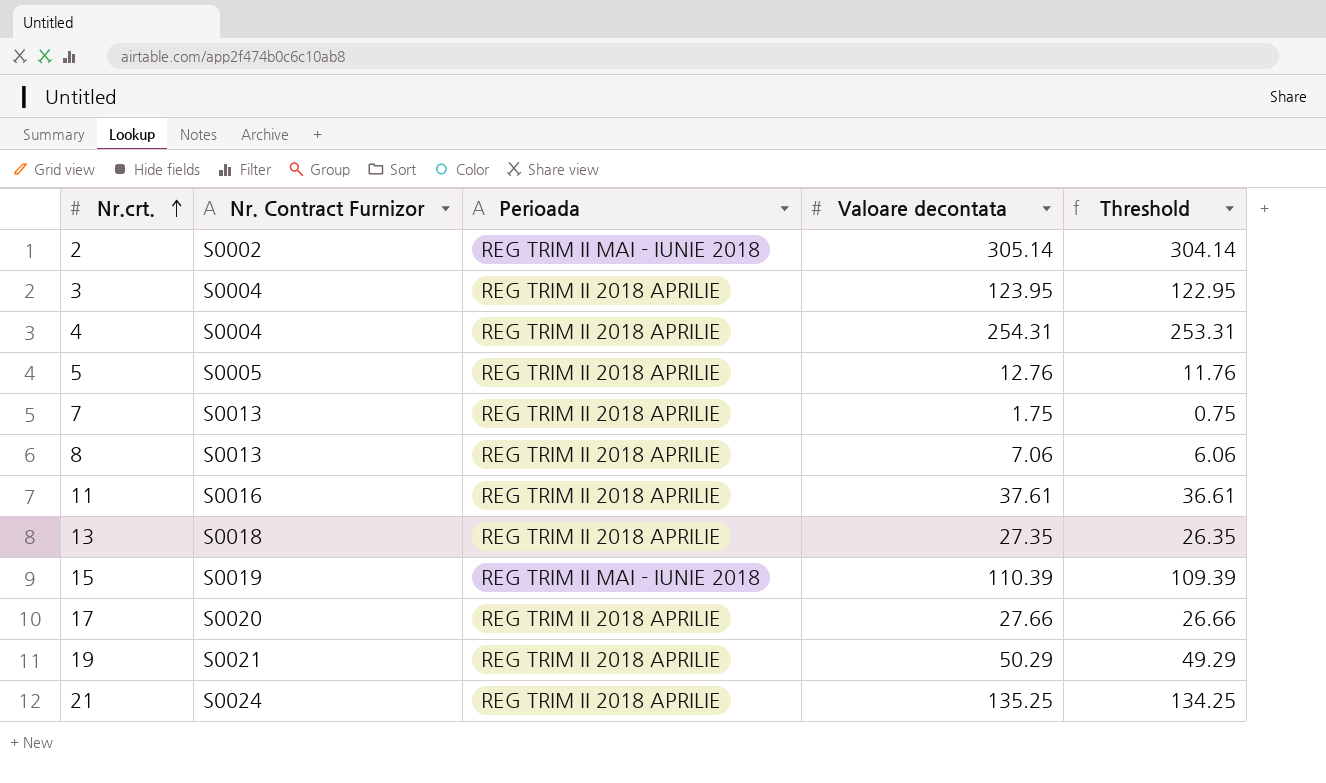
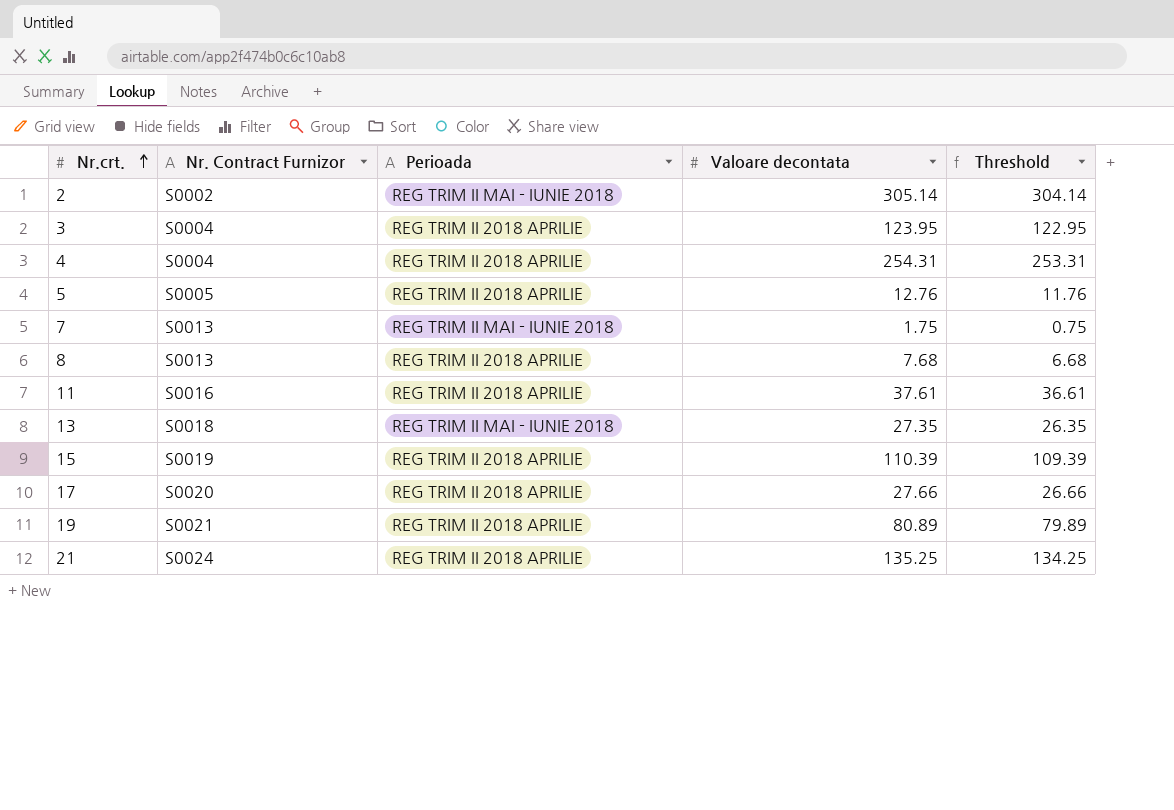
7 | Perioada: REG TRIM II 2018 APRILIE -> REG TRIM II MAI - IUNIE 2018
8 | Valoare decontata: 7.06 -> 7.68
8 | Threshold: 6.06 -> 6.68
13 | Perioada: REG TRIM II 2018 APRILIE -> REG TRIM II MAI - IUNIE 2018
15 | Perioada: REG TRIM II MAI - IUNIE 2018 -> REG TRIM II 2018 APRILIE
19 | Valoare decontata: 50.29 -> 80.89
19 | Threshold: 49.29 -> 79.89

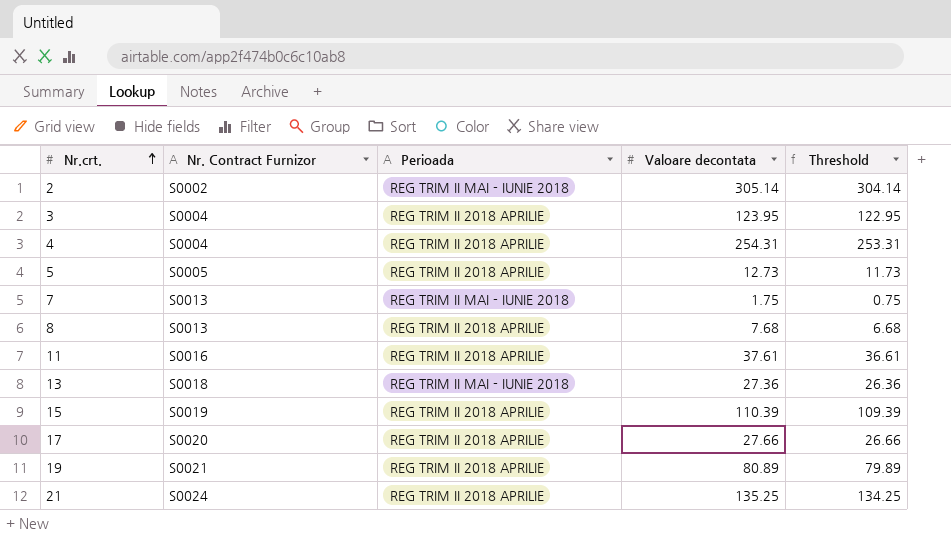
5 | Valoare decontata: 12.76 -> 12.73
5 | Threshold: 11.76 -> 11.73
13 | Valoare decontata: 27.35 -> 27.36
13 | Threshold: 26.35 -> 26.36

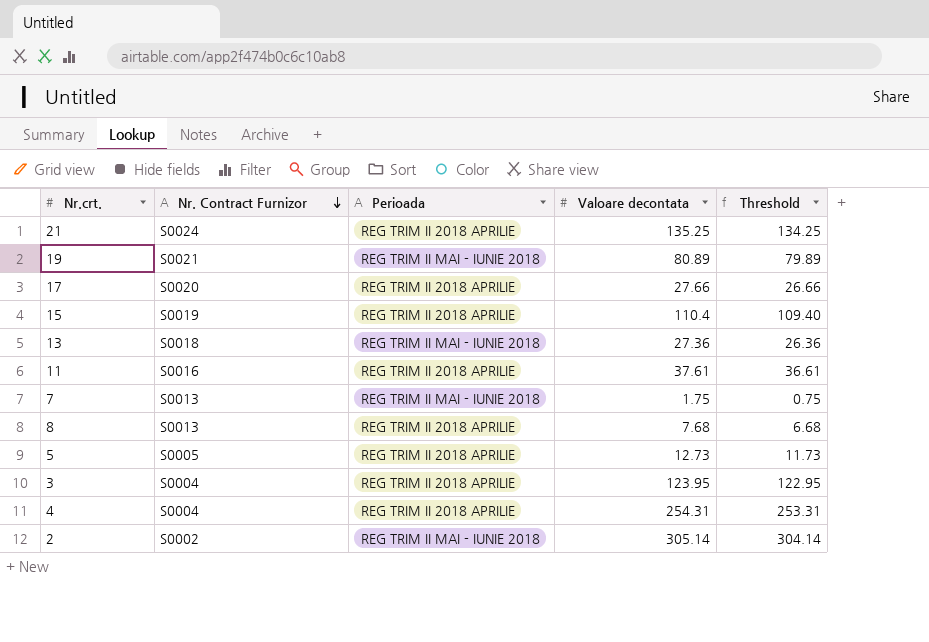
row order: Nr.crt. ascending -> Nr. Contract Furnizor descending
19 | Perioada: REG TRIM II 2018 APRILIE -> REG TRIM II MAI - IUNIE 2018
15 | Valoare decontata: 110.39 -> 110.4
15 | Threshold: 109.39 -> 109.40

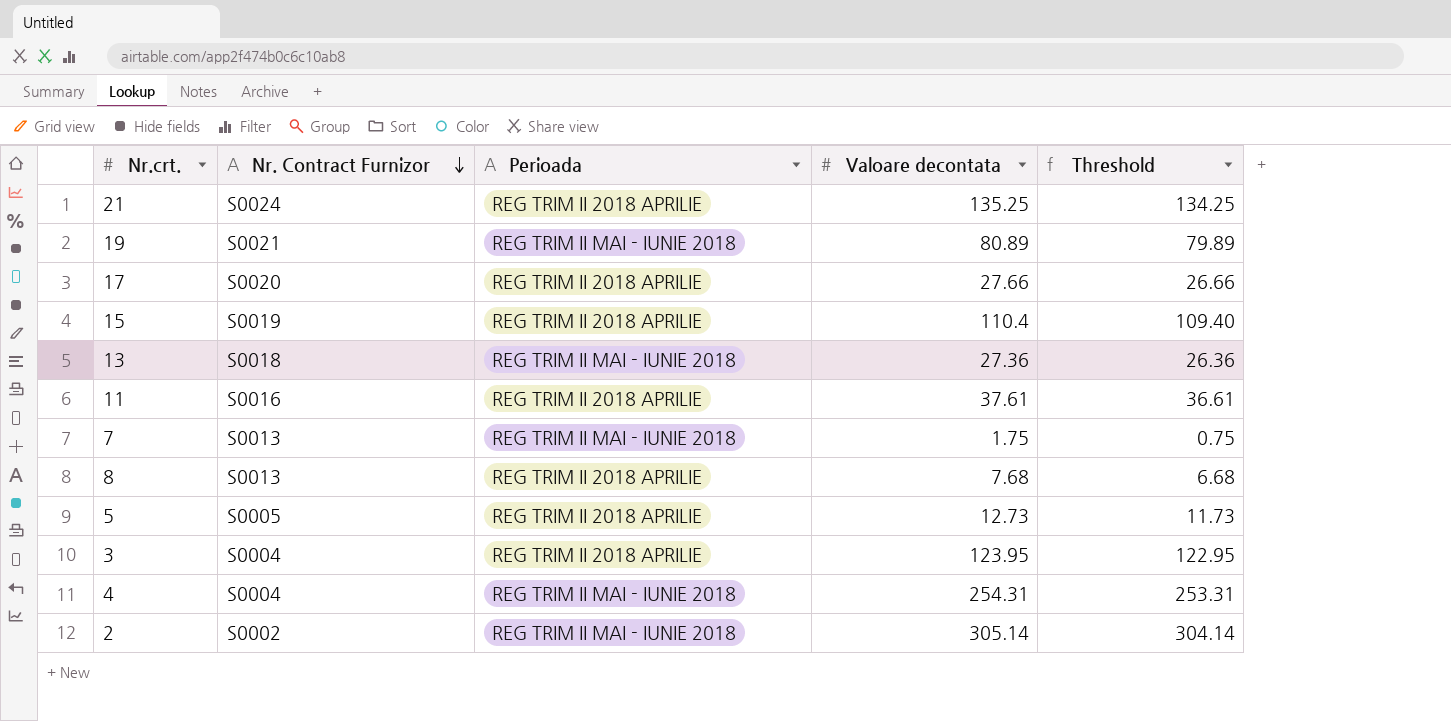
4 | Perioada: REG TRIM II 2018 APRILIE -> REG TRIM II MAI - IUNIE 2018

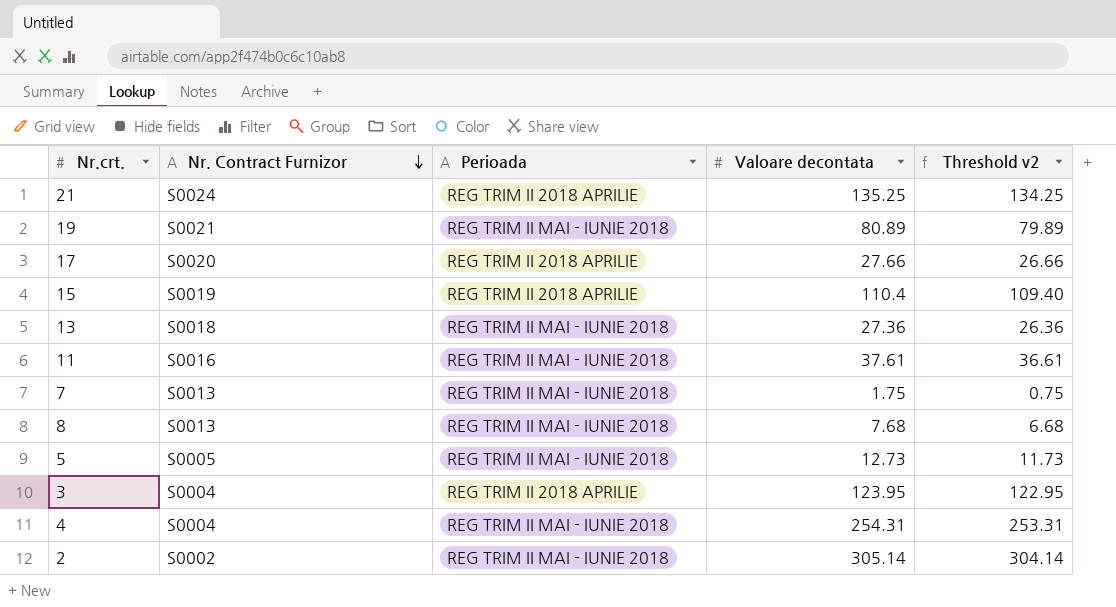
column name: Threshold -> Threshold v2
11 | Perioada: REG TRIM II 2018 APRILIE -> REG TRIM II MAI - IUNIE 2018
8 | Perioada: REG TRIM II 2018 APRILIE -> REG TRIM II MAI - IUNIE 2018
5 | Perioada: REG TRIM II 2018 APRILIE -> REG TRIM II MAI - IUNIE 2018

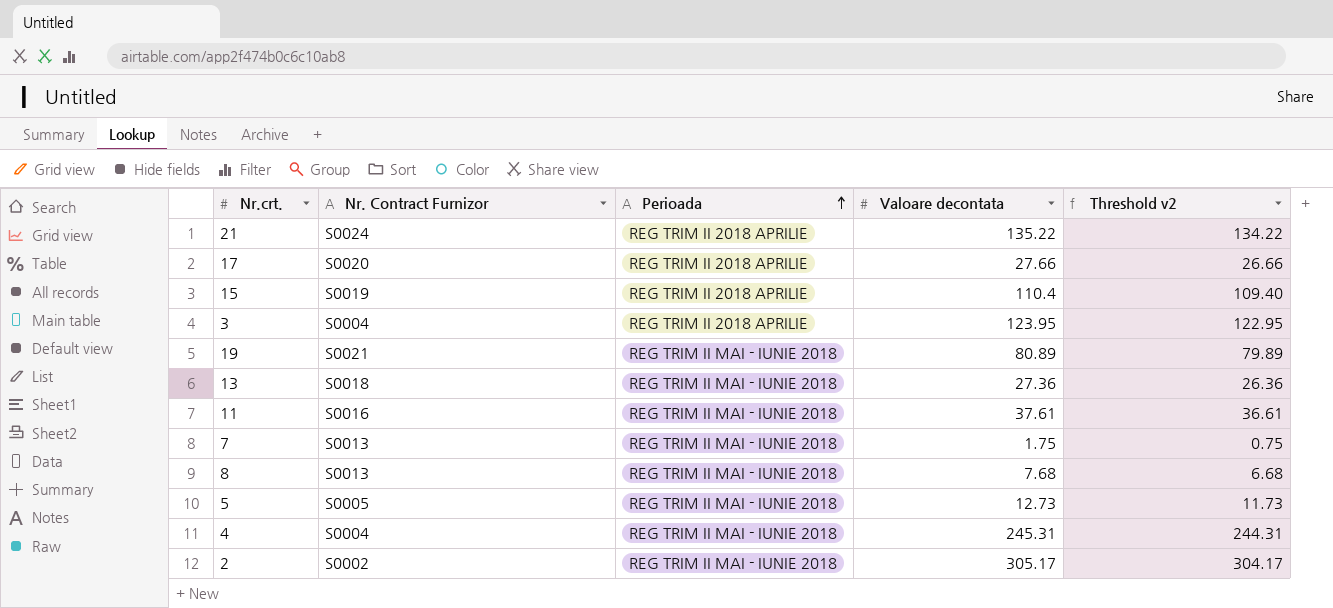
row order: Nr. Contract Furnizor descending -> Perioada ascending
21 | Valoare decontata: 135.25 -> 135.22
21 | Threshold v2: 134.25 -> 134.22
4 | Valoare decontata: 254.31 -> 245.31
4 | Threshold v2: 253.31 -> 244.31
2 | Valoare decontata: 305.14 -> 305.17
2 | Threshold v2: 304.14 -> 304.17

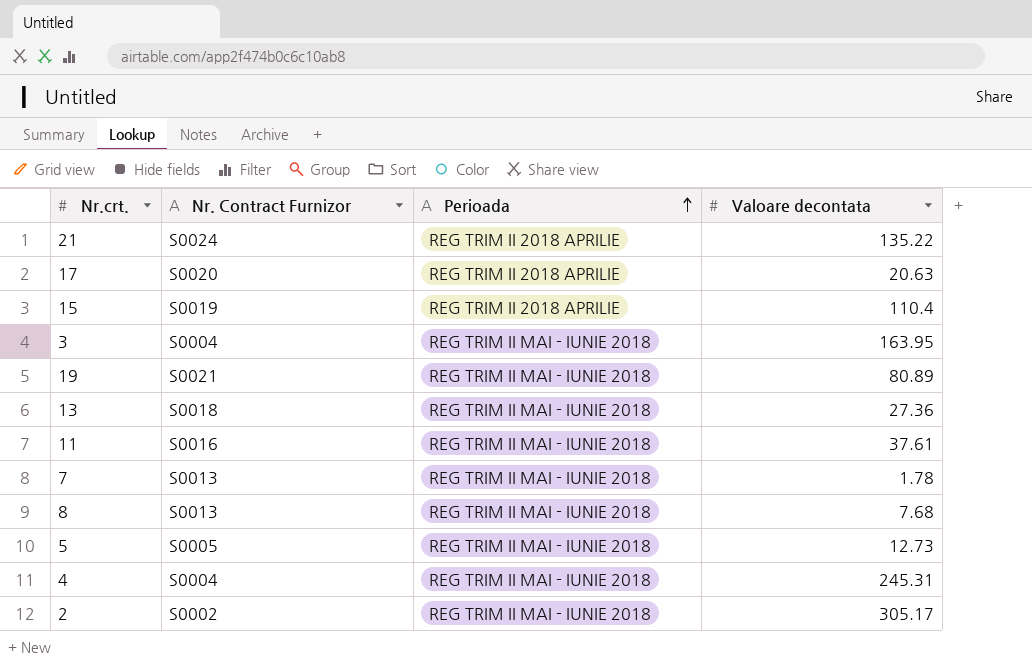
column Threshold v2 | formula: [Valoare decontata] - 1 -> none
17 | Valoare decontata: 27.66 -> 20.63
3 | Perioada: REG TRIM II 2018 APRILIE -> REG TRIM II MAI - IUNIE 2018
3 | Valoare decontata: 123.95 -> 163.95
7 | Valoare decontata: 1.75 -> 1.78

